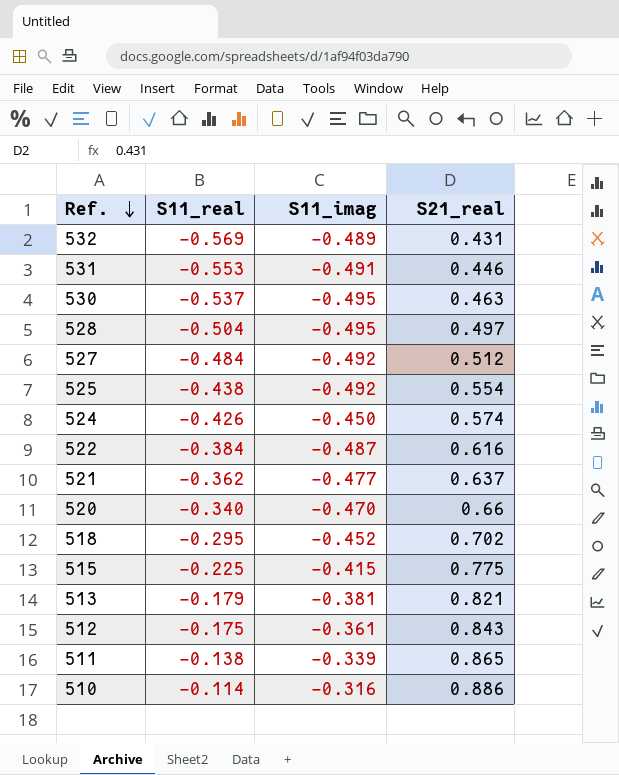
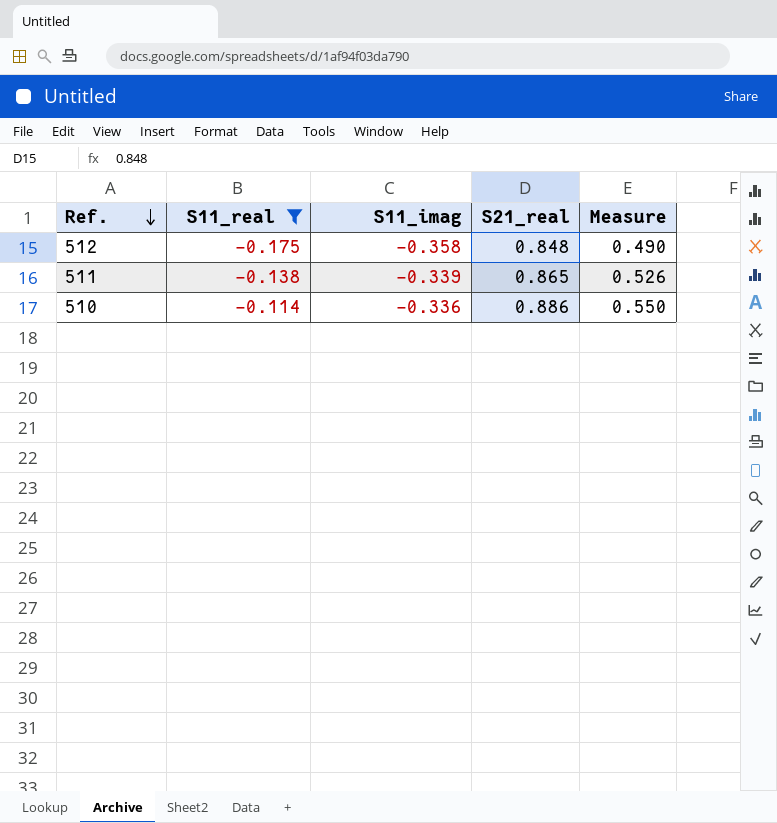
filter: none -> S11_real >= -0.175
column Measure | formula: none -> [S11_imag] + [S21_real]
512 | S11_imag: -0.361 -> -0.358
512 | S21_real: 0.843 -> 0.848
510 | S11_imag: -0.316 -> -0.336

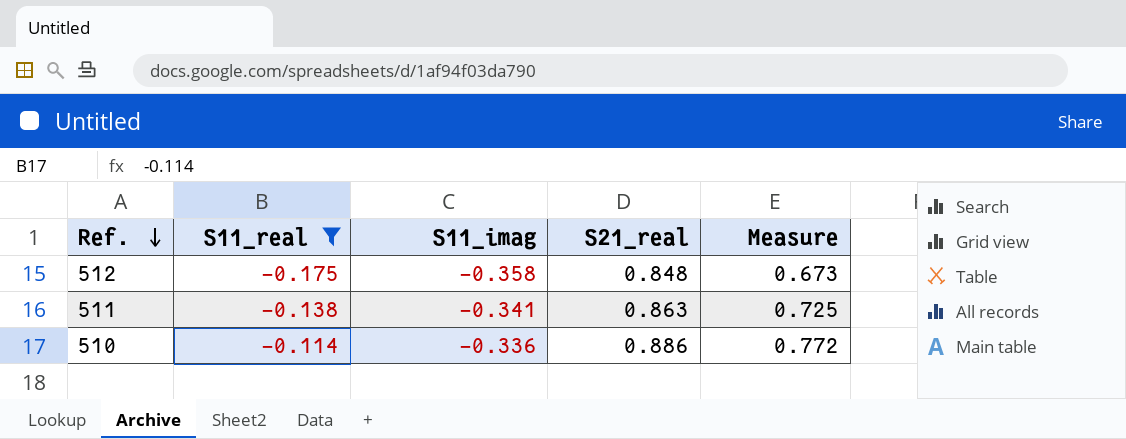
column Measure | formula: [S11_imag] + [S21_real] -> [S11_real] + [S21_real]
511 | S11_imag: -0.339 -> -0.341
511 | S21_real: 0.865 -> 0.863

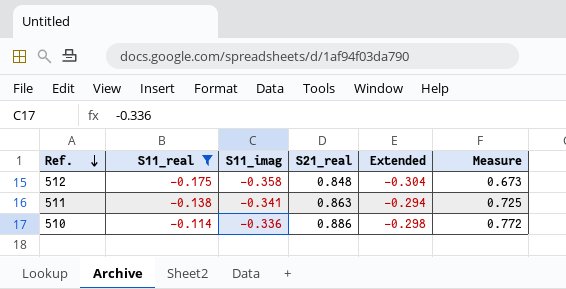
column Extended | formula: none -> [S11_imag] * [S21_real]

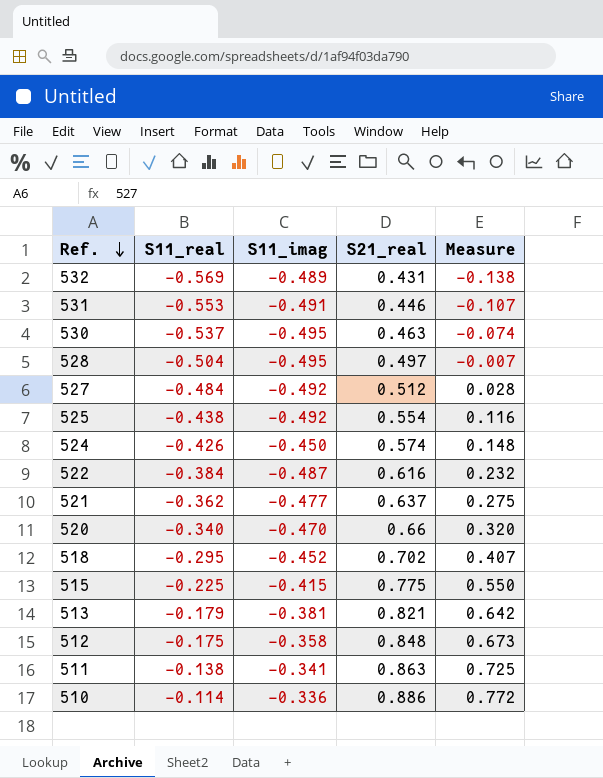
filter: S11_real >= -0.175 -> none
column Extended | formula: [S11_imag] * [S21_real] -> none

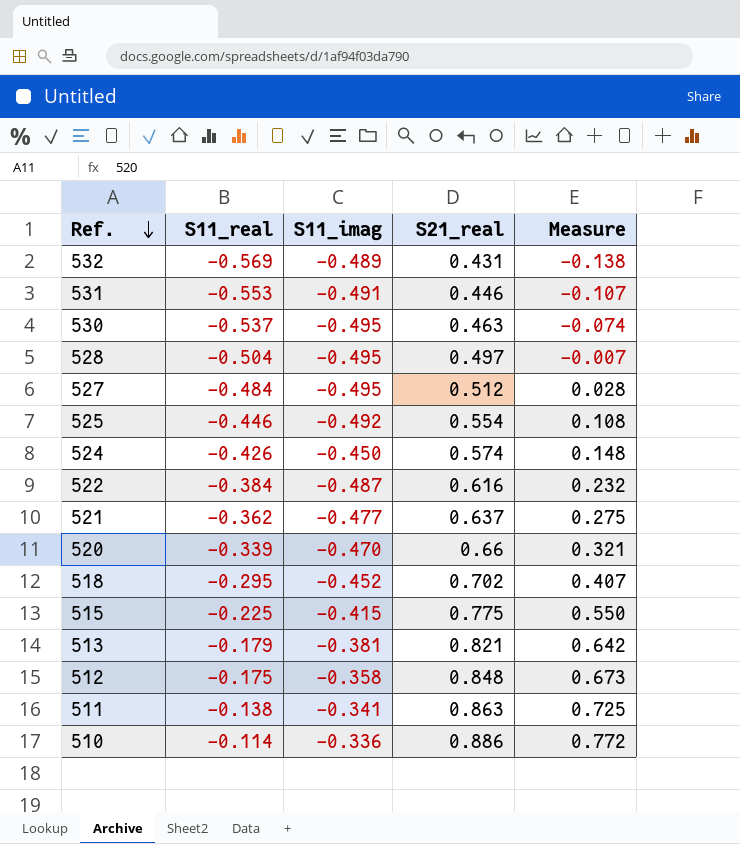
527 | S11_imag: -0.492 -> -0.495
525 | S11_real: -0.438 -> -0.446
525 | Measure: 0.116 -> 0.108
520 | S11_real: -0.340 -> -0.339
520 | Measure: 0.320 -> 0.321

